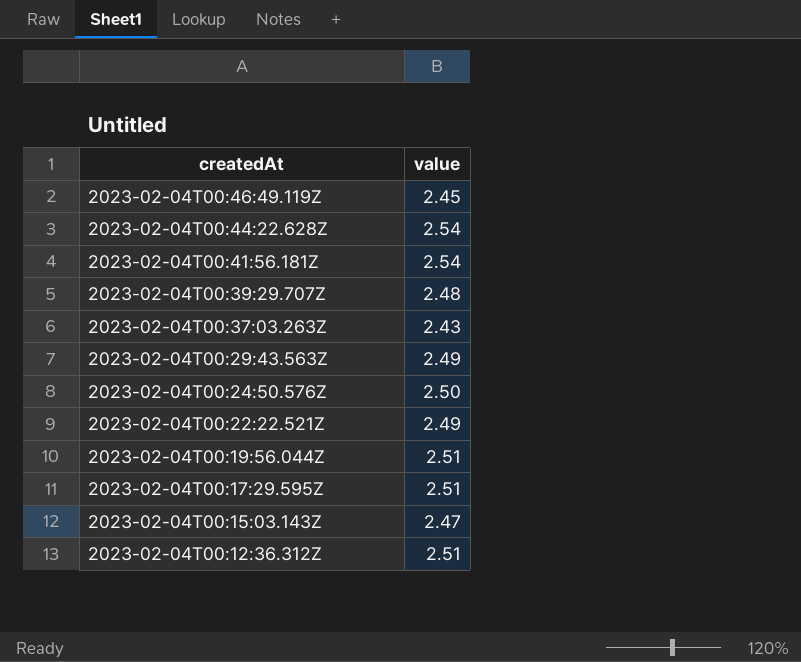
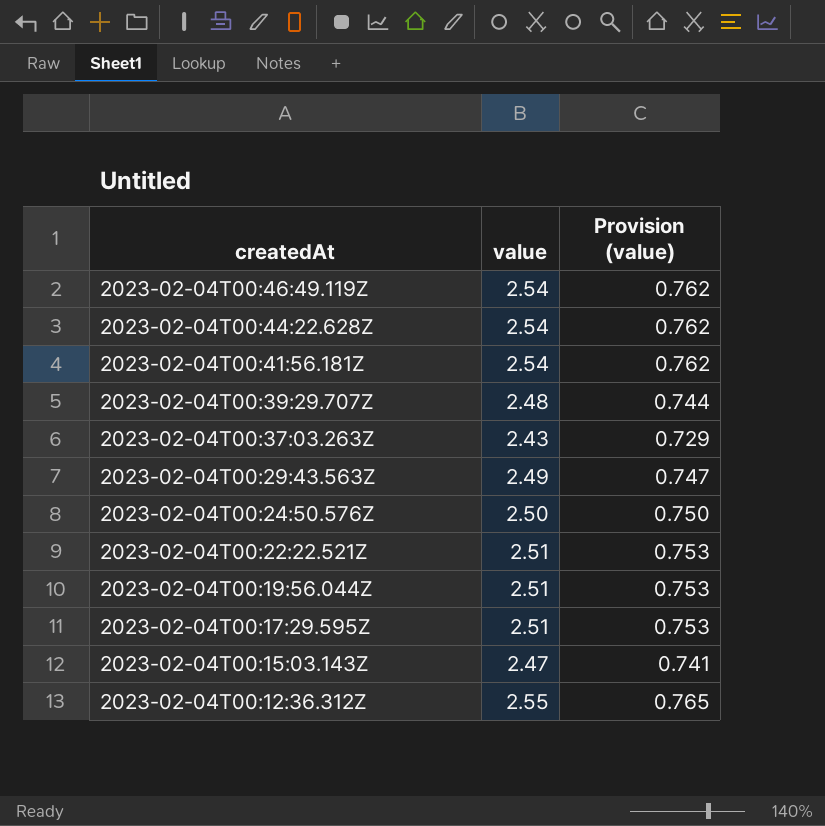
column Provision (value) | formula: none -> [value] * 0.3
2023-02-04T00:46:49.119Z | value: 2.45 -> 2.54
2023-02-04T00:22:22.521Z | value: 2.49 -> 2.51
2023-02-04T00:12:36.312Z | value: 2.51 -> 2.55

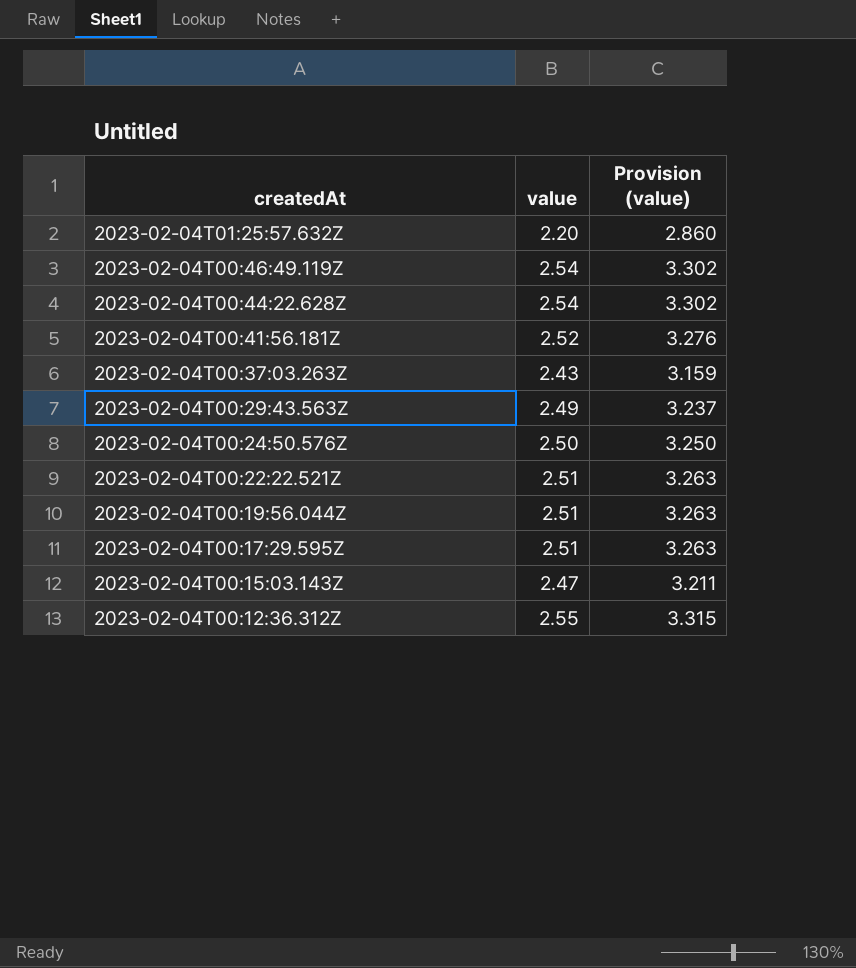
column Provision (value) | formula: [value] * 0.3 -> [value] * 1.3
row 2023-02-04T00:39:29.707Z: 2.48 | 0.744 -> none
row 2023-02-04T01:25:57.632Z: none -> 2.20 | 2.860
2023-02-04T00:41:56.181Z | value: 2.54 -> 2.52

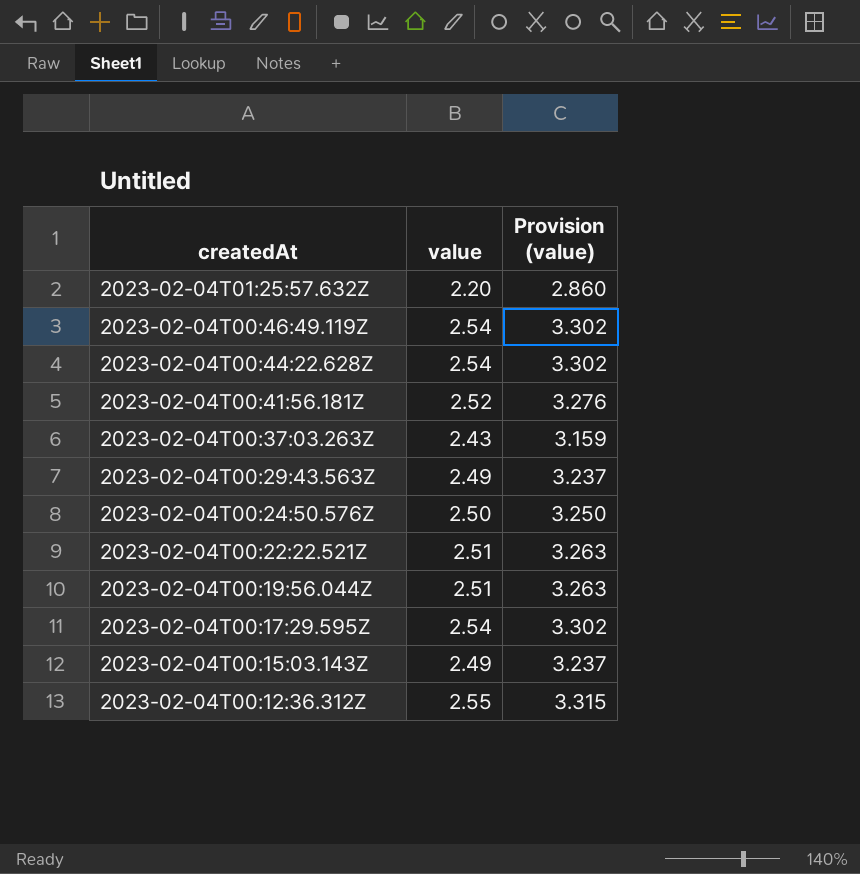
2023-02-04T00:17:29.595Z | value: 2.51 -> 2.54
2023-02-04T00:17:29.595Z | Provision (value): 3.263 -> 3.302
2023-02-04T00:15:03.143Z | value: 2.47 -> 2.49
2023-02-04T00:15:03.143Z | Provision (value): 3.211 -> 3.237

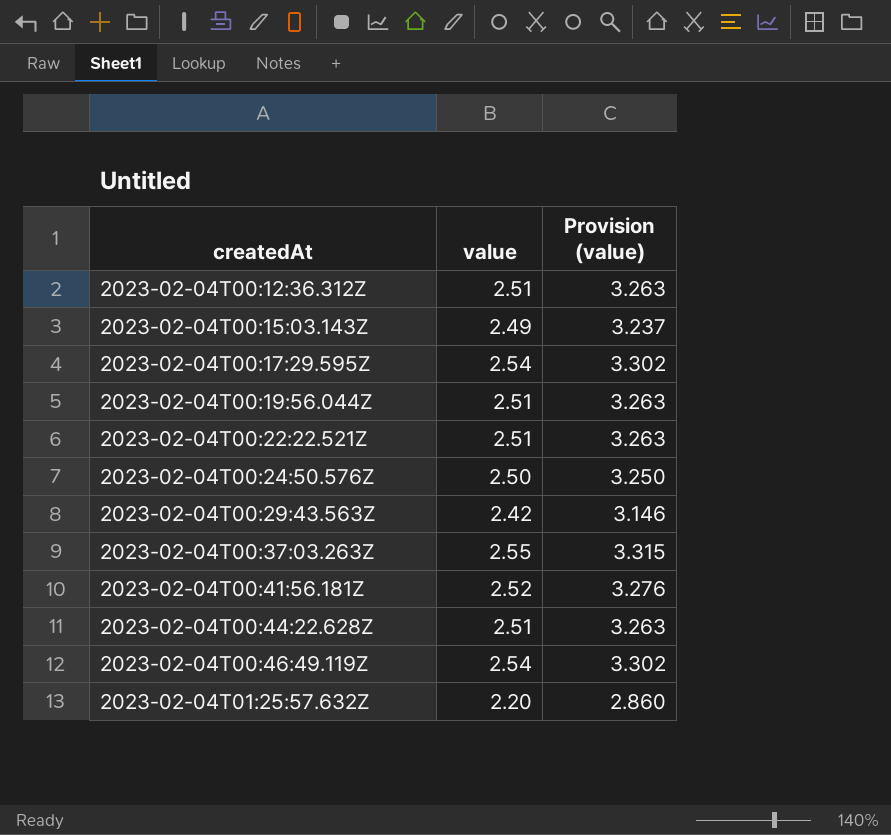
row order: createdAt descending -> createdAt ascending
2023-02-04T00:12:36.312Z | value: 2.55 -> 2.51
2023-02-04T00:12:36.312Z | Provision (value): 3.315 -> 3.263
2023-02-04T00:29:43.563Z | value: 2.49 -> 2.42
2023-02-04T00:29:43.563Z | Provision (value): 3.237 -> 3.146
2023-02-04T00:37:03.263Z | value: 2.43 -> 2.55
2023-02-04T00:37:03.263Z | Provision (value): 3.159 -> 3.315
2023-02-04T00:44:22.628Z | value: 2.54 -> 2.51
2023-02-04T00:44:22.628Z | Provision (value): 3.302 -> 3.263

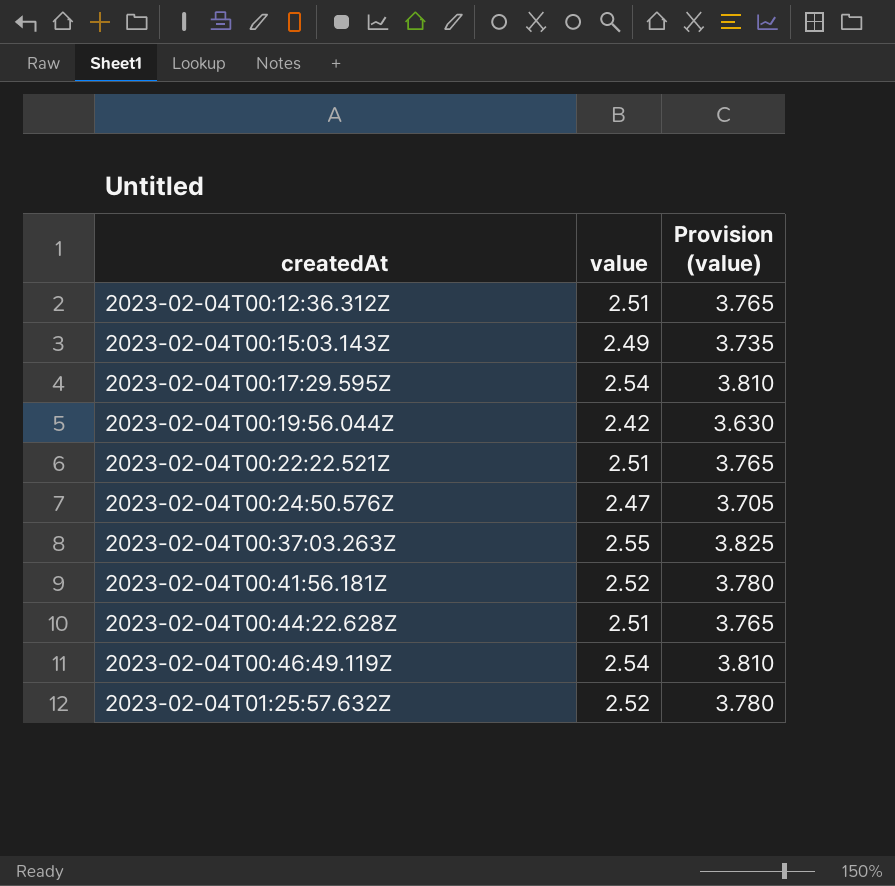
column Provision (value) | formula: [value] * 1.3 -> [value] * 1.5
row 2023-02-04T00:29:43.563Z: 2.42 | 3.146 -> none
2023-02-04T00:19:56.044Z | value: 2.51 -> 2.42
2023-02-04T00:24:50.576Z | value: 2.50 -> 2.47
2023-02-04T01:25:57.632Z | value: 2.20 -> 2.52

